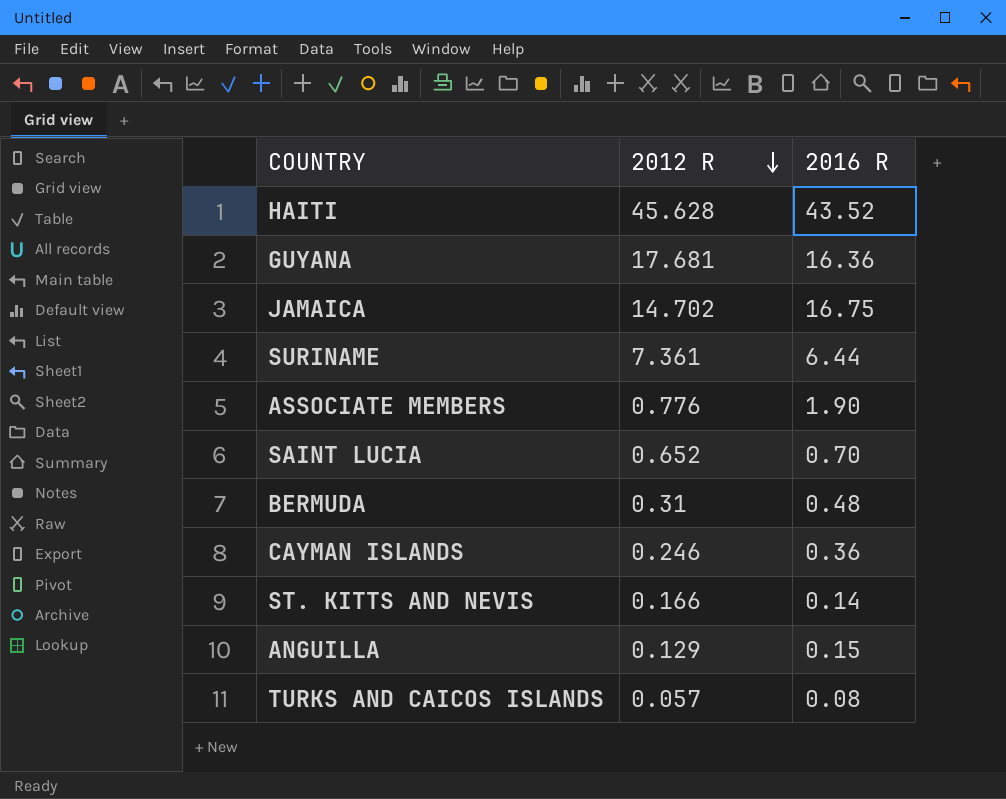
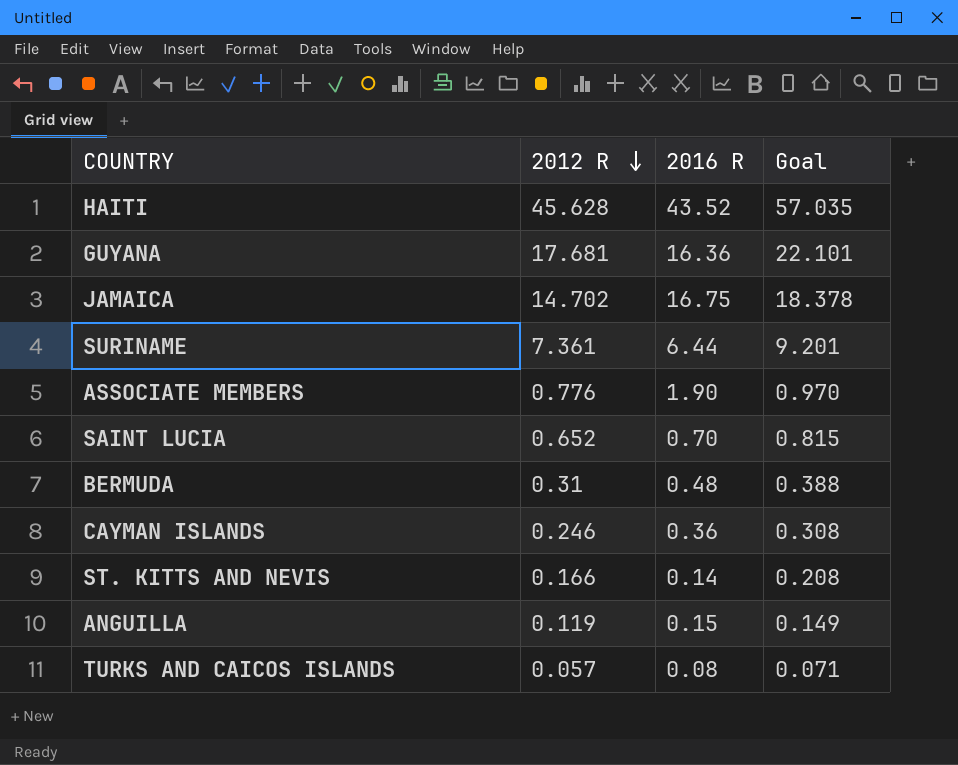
column Goal | formula: none -> [2012 R] * 1.25
ANGUILLA | 2012 R: 0.129 -> 0.119

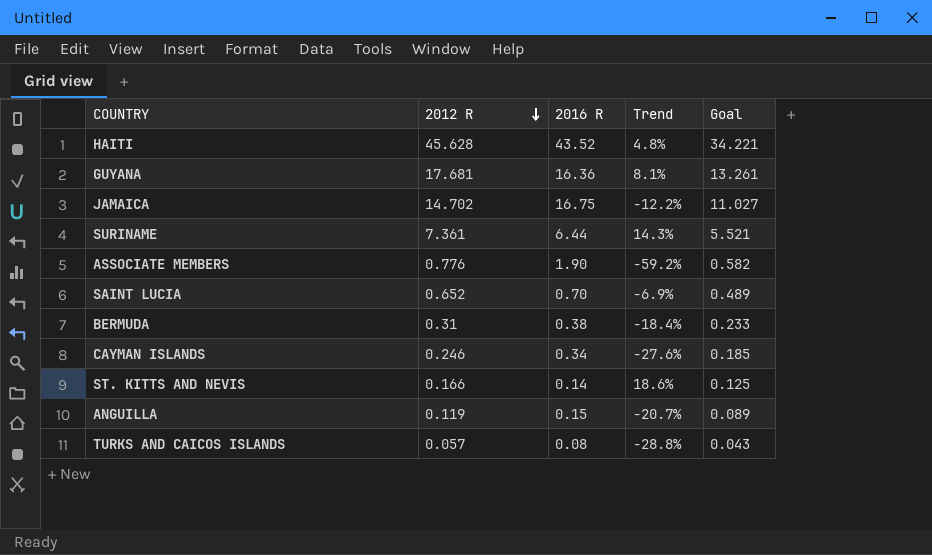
column Trend | formula: none -> ([2012 R] - [2016 R]) / [2016 R]
column Goal | formula: [2012 R] * 1.25 -> [2012 R] * 0.75
BERMUDA | 2016 R: 0.48 -> 0.38
CAYMAN ISLANDS | 2016 R: 0.36 -> 0.34

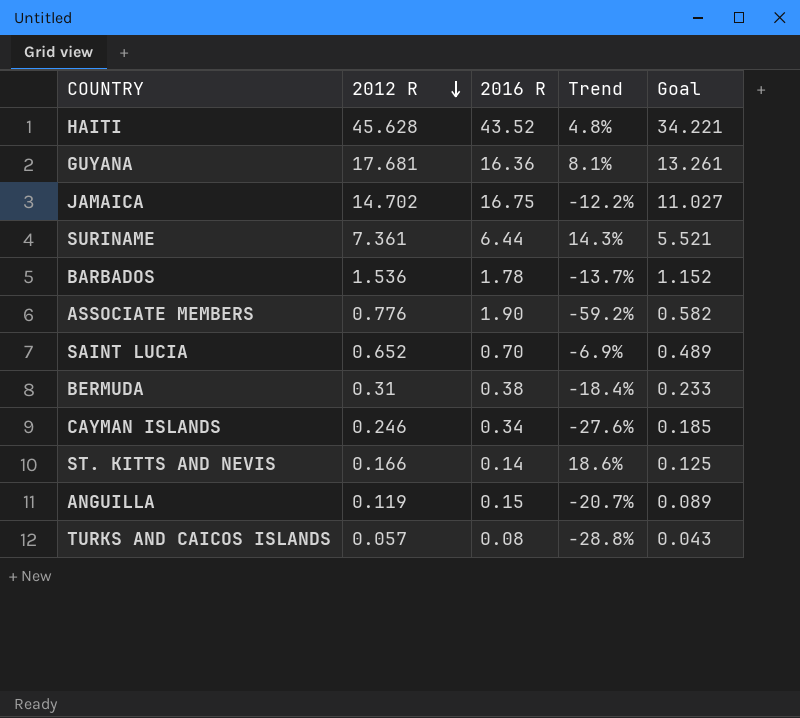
row BARBADOS: none -> 1.536 | 1.78 | -13.7% | 1.152

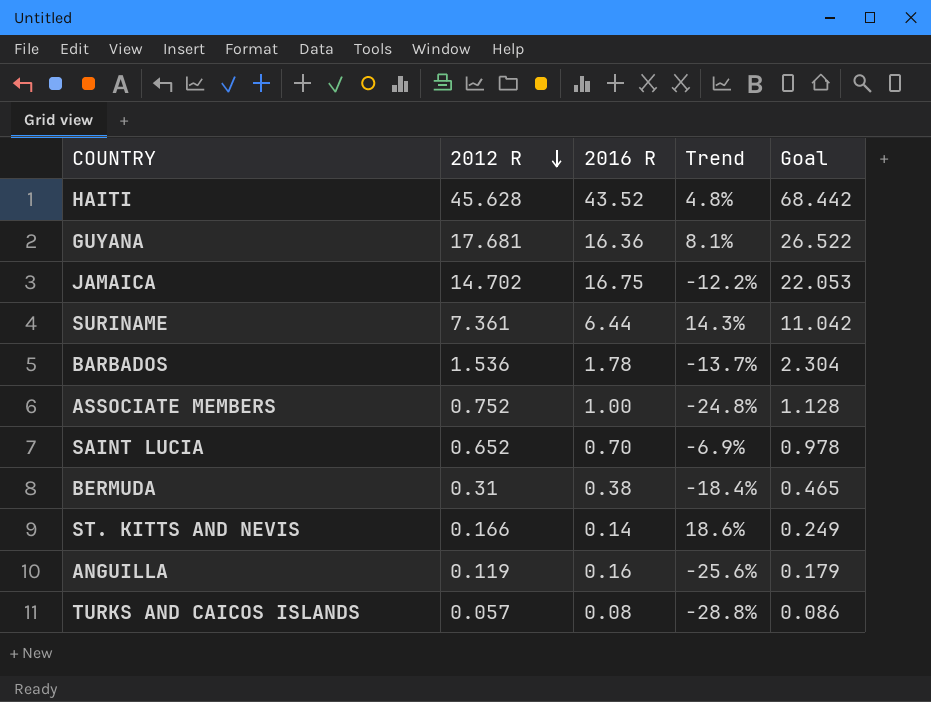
column Goal | formula: [2012 R] * 0.75 -> [2012 R] * 1.5
row CAYMAN ISLANDS: 0.246 | 0.34 | -27.6% | 0.185 -> none
ASSOCIATE MEMBERS | 2012 R: 0.776 -> 0.752
ASSOCIATE MEMBERS | 2016 R: 1.90 -> 1.00
ASSOCIATE MEMBERS | Trend: -59.2% -> -24.8%
ANGUILLA | 2016 R: 0.15 -> 0.16
ANGUILLA | Trend: -20.7% -> -25.6%

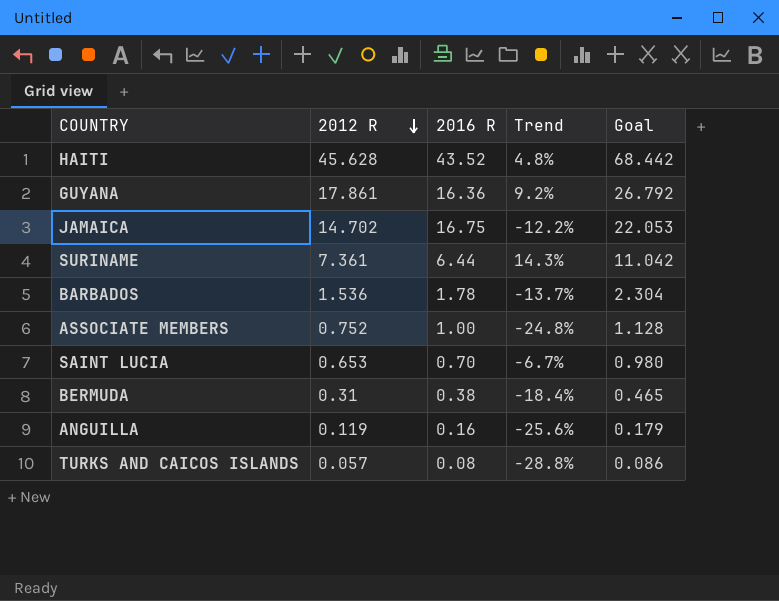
row ST. KITTS AND NEVIS: 0.166 | 0.14 | 18.6% | 0.249 -> none
GUYANA | 2012 R: 17.681 -> 17.861
GUYANA | Trend: 8.1% -> 9.2%
GUYANA | Goal: 26.522 -> 26.792
SAINT LUCIA | 2012 R: 0.652 -> 0.653
SAINT LUCIA | Trend: -6.9% -> -6.7%
SAINT LUCIA | Goal: 0.978 -> 0.980

